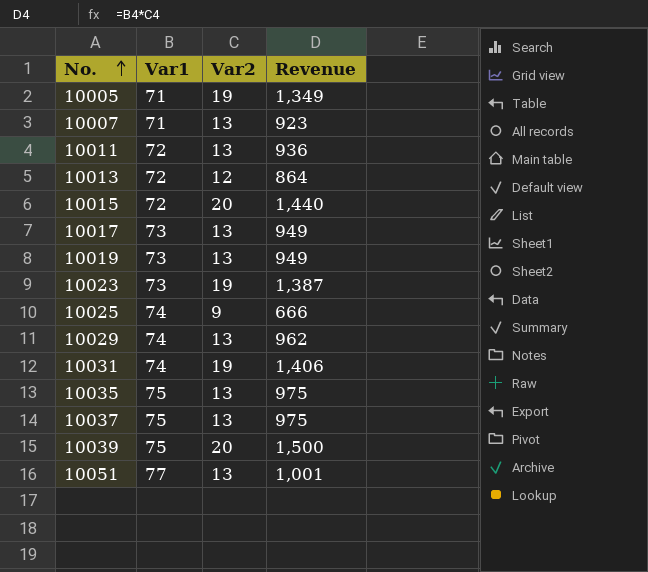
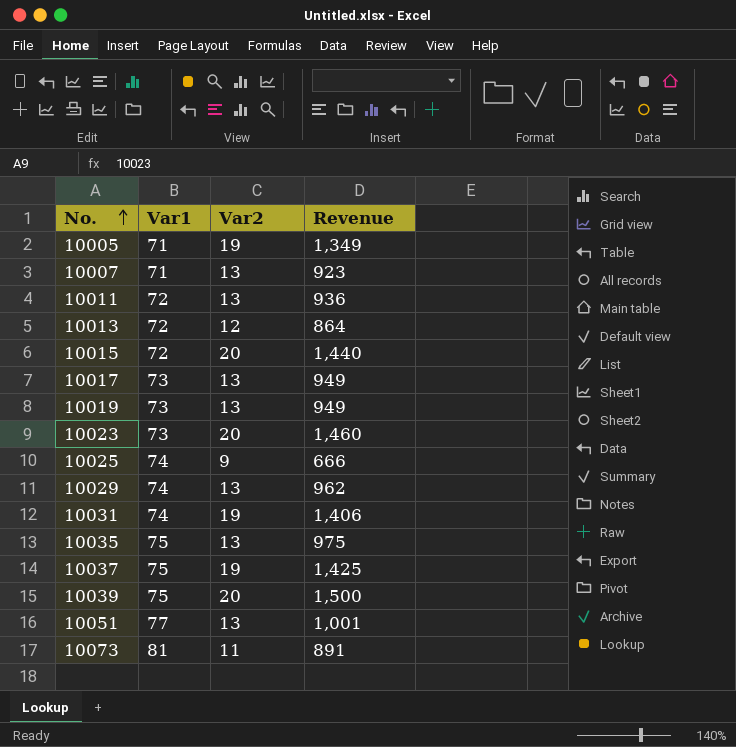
10023 | Var2: 19 -> 20
10023 | Revenue: 1,387 -> 1,460
10037 | Var2: 13 -> 19
10037 | Revenue: 975 -> 1,425
row 10073: none -> 81 | 11 | 891

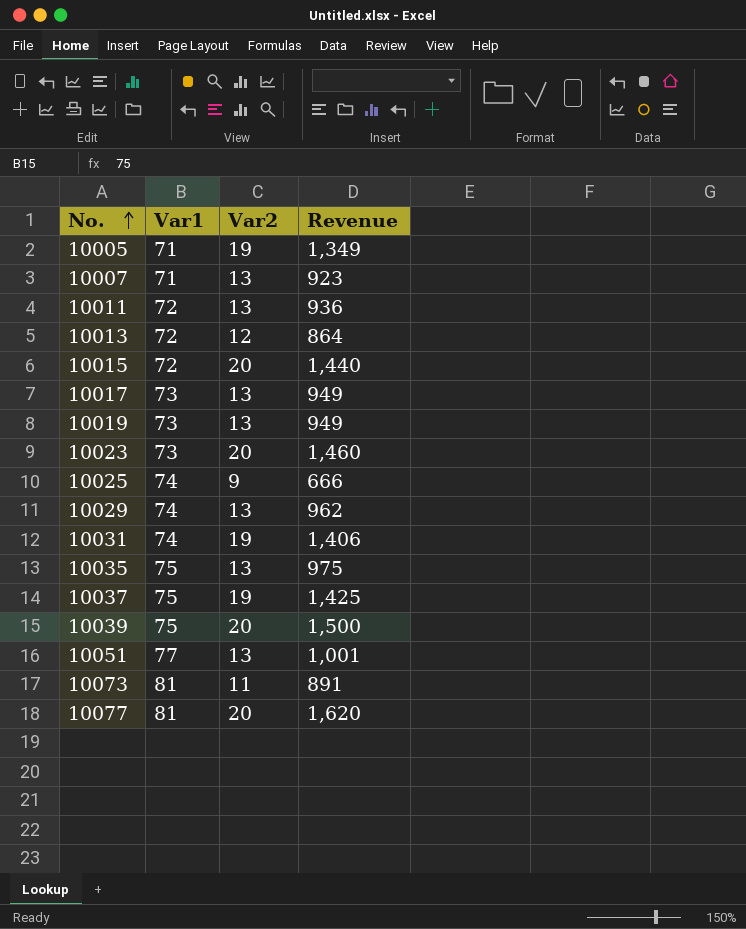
row 10077: none -> 81 | 20 | 1,620

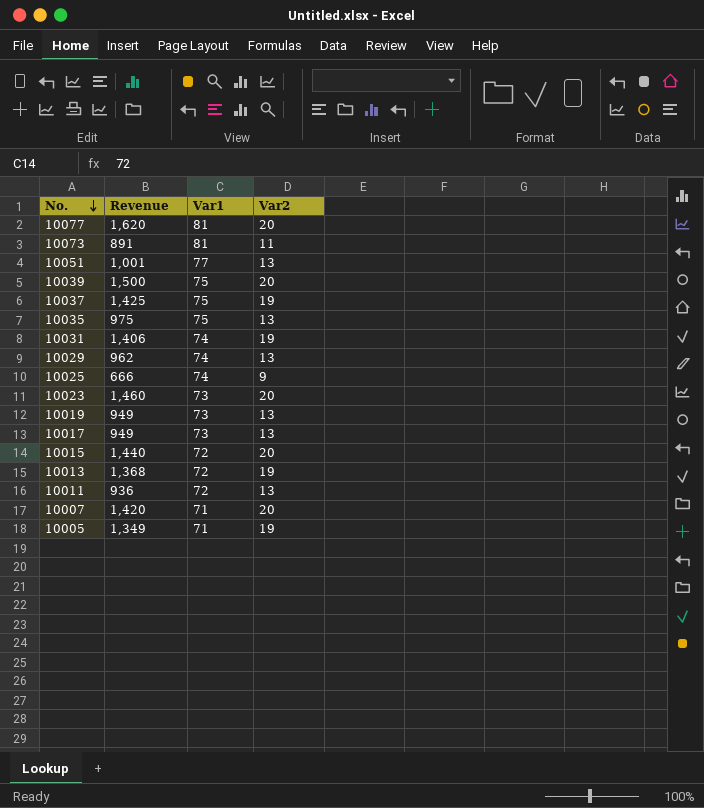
row order: No. ascending -> No. descending
column Revenue | position: 4 -> 2
10013 | Revenue: 864 -> 1,368
10013 | Var2: 12 -> 19
10007 | Revenue: 923 -> 1,420
10007 | Var2: 13 -> 20

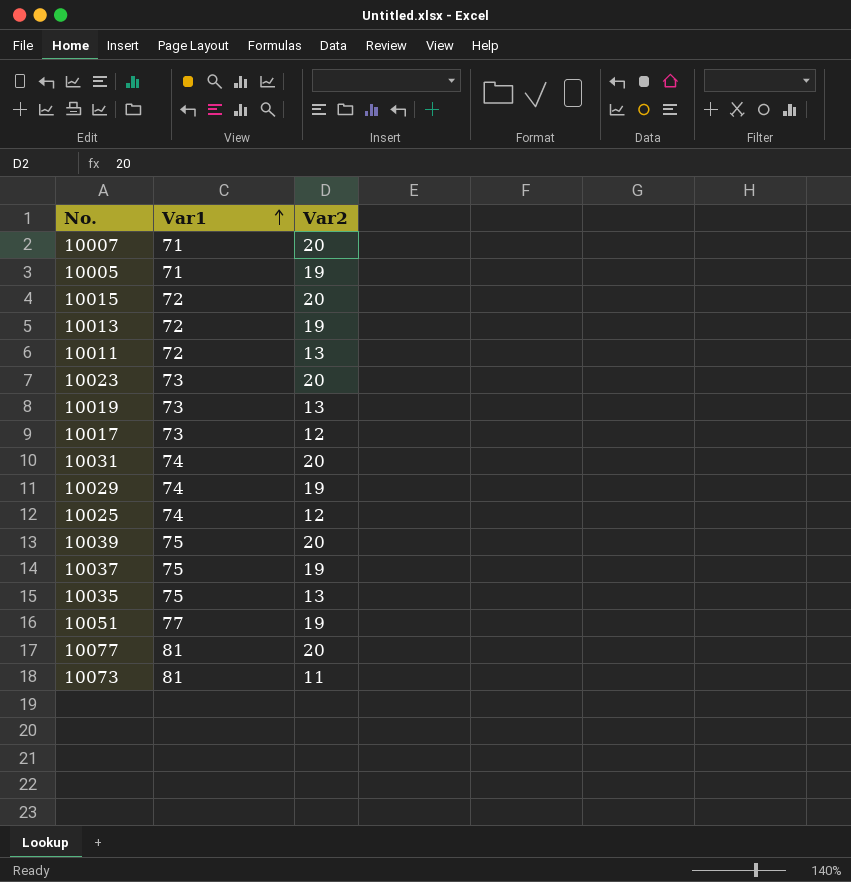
row order: No. descending -> Var1 ascending
column Revenue | formula: [Var1] * [Var2] -> none
10017 | Var2: 13 -> 12
10031 | Var2: 19 -> 20
10029 | Var2: 13 -> 19
10025 | Var2: 9 -> 12
10051 | Var2: 13 -> 19

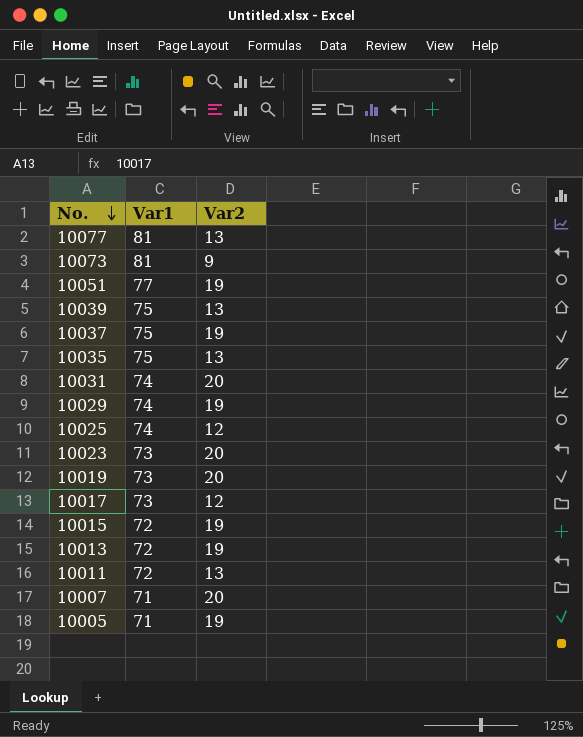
row order: Var1 ascending -> No. descending
10077 | Var2: 20 -> 13
10073 | Var2: 11 -> 9
10039 | Var2: 20 -> 13
10019 | Var2: 13 -> 20
10015 | Var2: 20 -> 19

